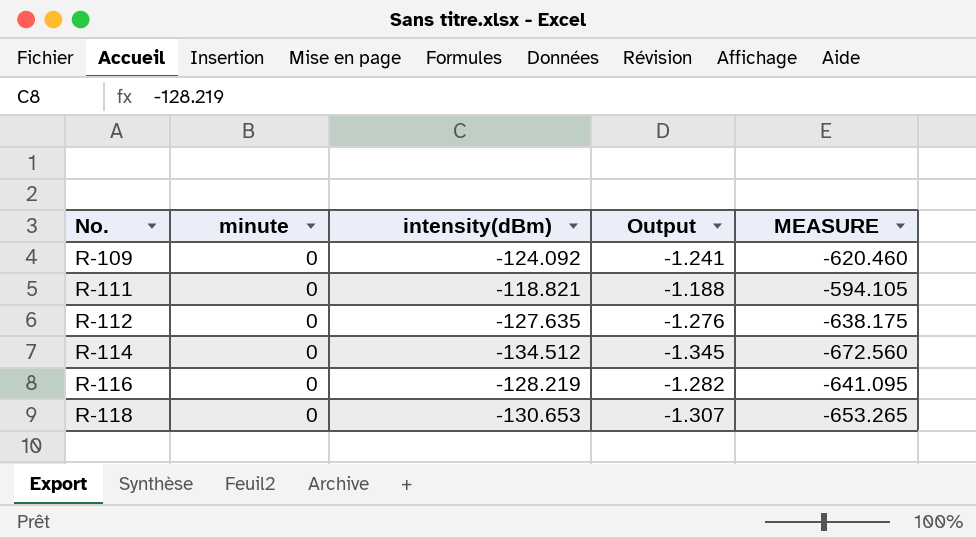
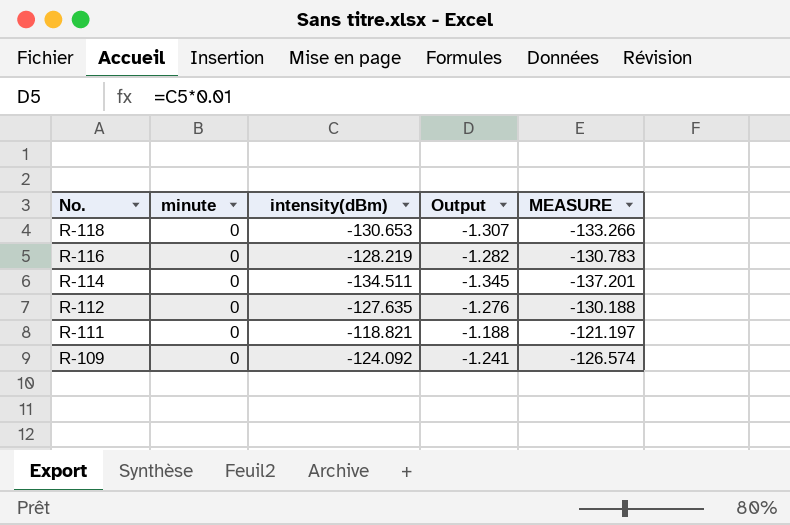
row order: No. ascending -> No. descending
column MEASURE | formula: [intensity(dBm)] * 5 -> [intensity(dBm)] * 1.02
R-114 | intensity(dBm): -134.512 -> -134.511

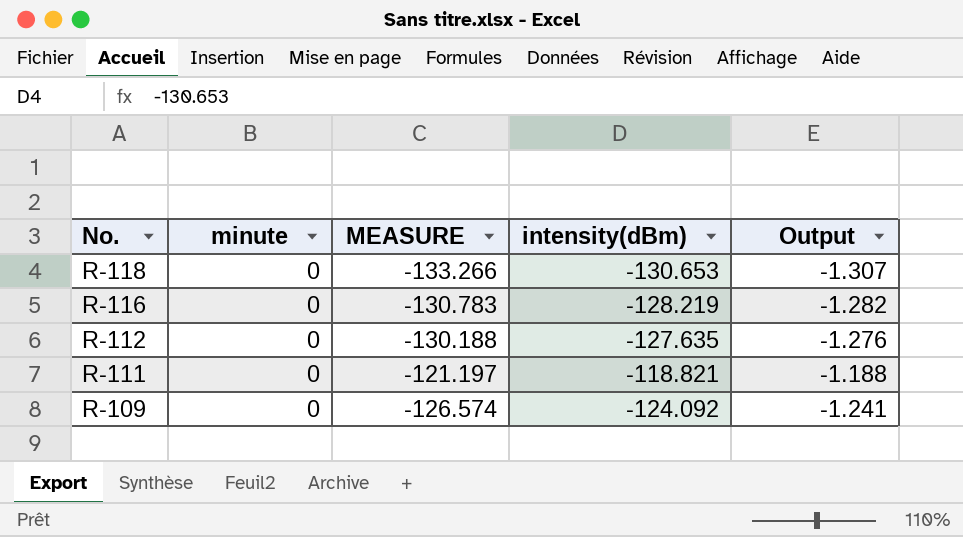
column MEASURE | position: 5 -> 3
row R-114: 0 | -134.511 | -1.345 | -137.201 -> none

